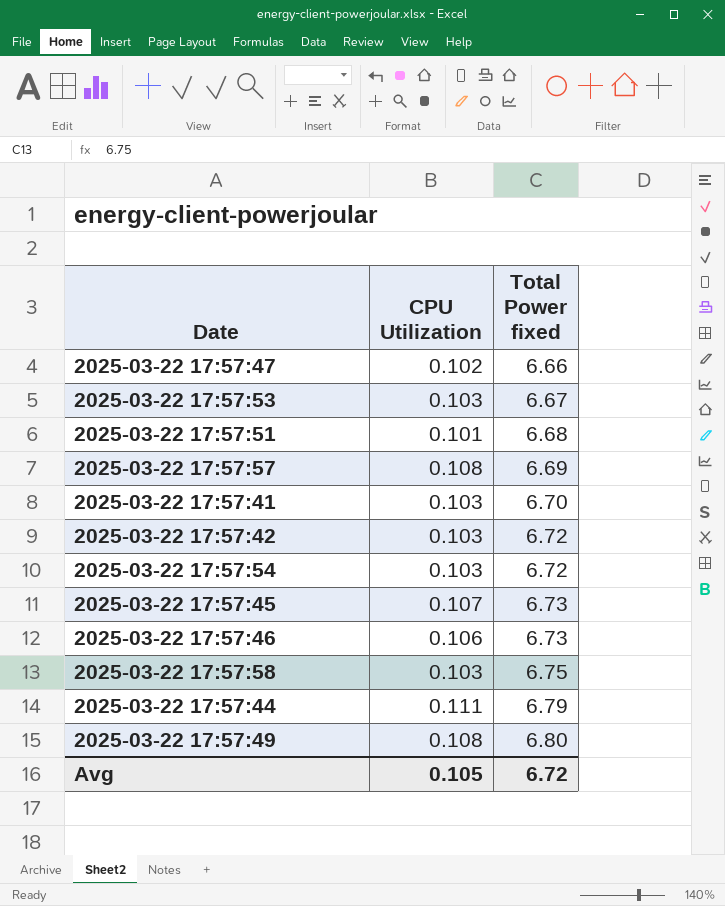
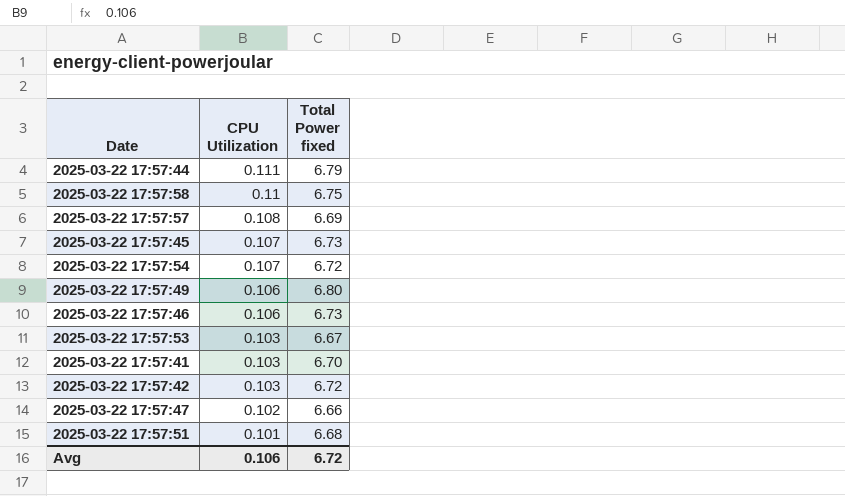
row order: Total Power fixed ascending -> CPU Utilization descending
2025-03-22 17:57:58 | CPU Utilization: 0.103 -> 0.11
2025-03-22 17:57:54 | CPU Utilization: 0.103 -> 0.107
2025-03-22 17:57:49 | CPU Utilization: 0.108 -> 0.106
Avg | CPU Utilization: 0.105 -> 0.106

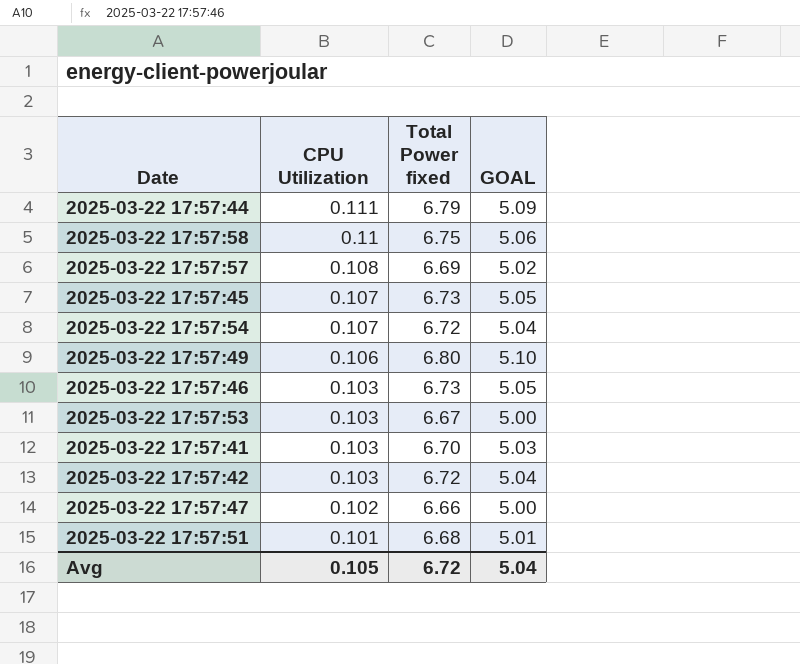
column GOAL | formula: none -> [Total Power fixed] * 0.75
2025-03-22 17:57:46 | CPU Utilization: 0.106 -> 0.103
Avg | CPU Utilization: 0.106 -> 0.105

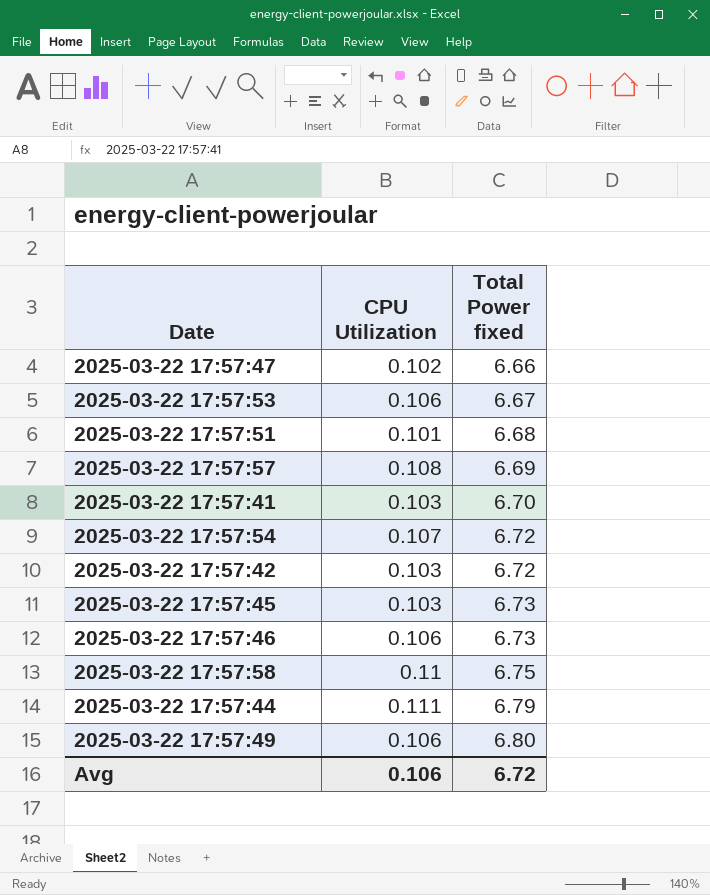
row order: CPU Utilization descending -> Total Power fixed ascending
column GOAL | formula: [Total Power fixed] * 0.75 -> none
2025-03-22 17:57:53 | CPU Utilization: 0.103 -> 0.106
2025-03-22 17:57:45 | CPU Utilization: 0.107 -> 0.103
2025-03-22 17:57:46 | CPU Utilization: 0.103 -> 0.106
Avg | CPU Utilization: 0.105 -> 0.106

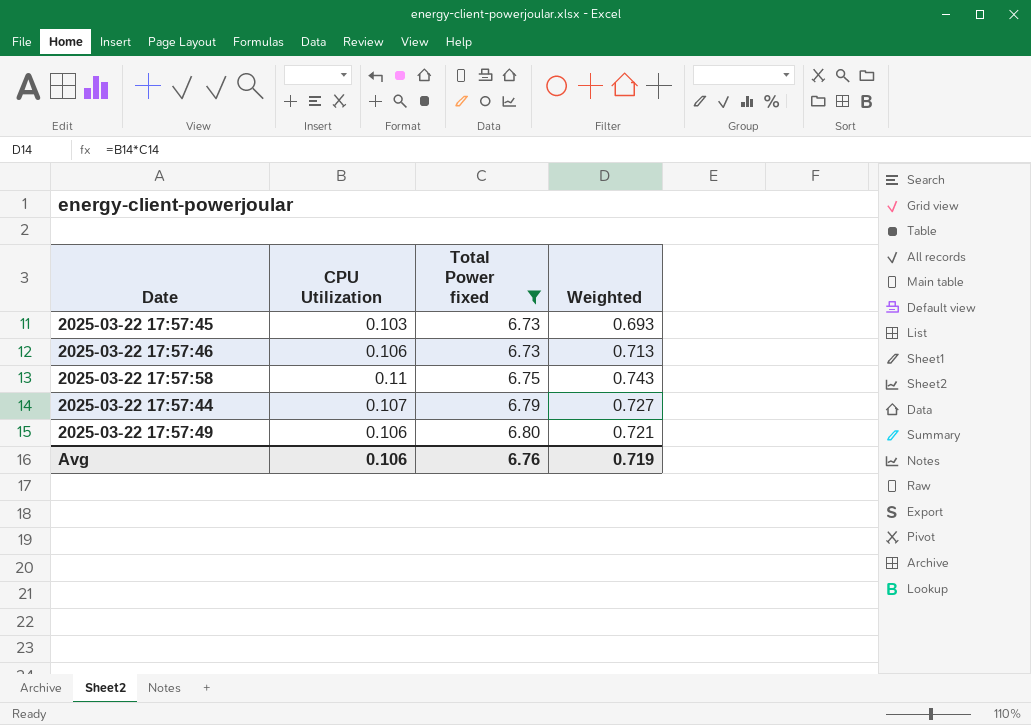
filter: none -> Total Power fixed >= 6.73
column Weighted | formula: none -> [CPU Utilization] * [Total Power fixed]
2025-03-22 17:57:44 | CPU Utilization: 0.111 -> 0.107
Avg | Total Power fixed: 6.72 -> 6.76

